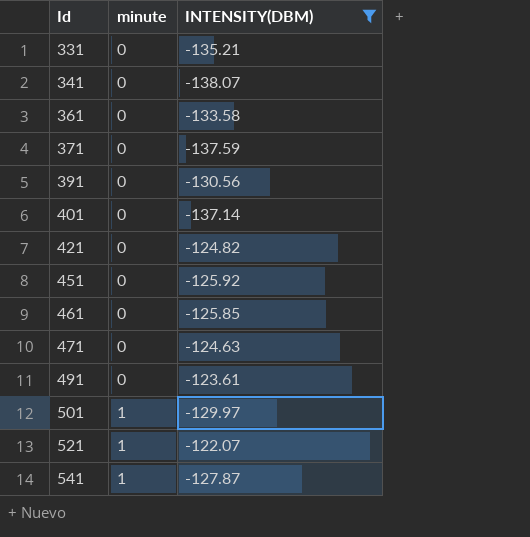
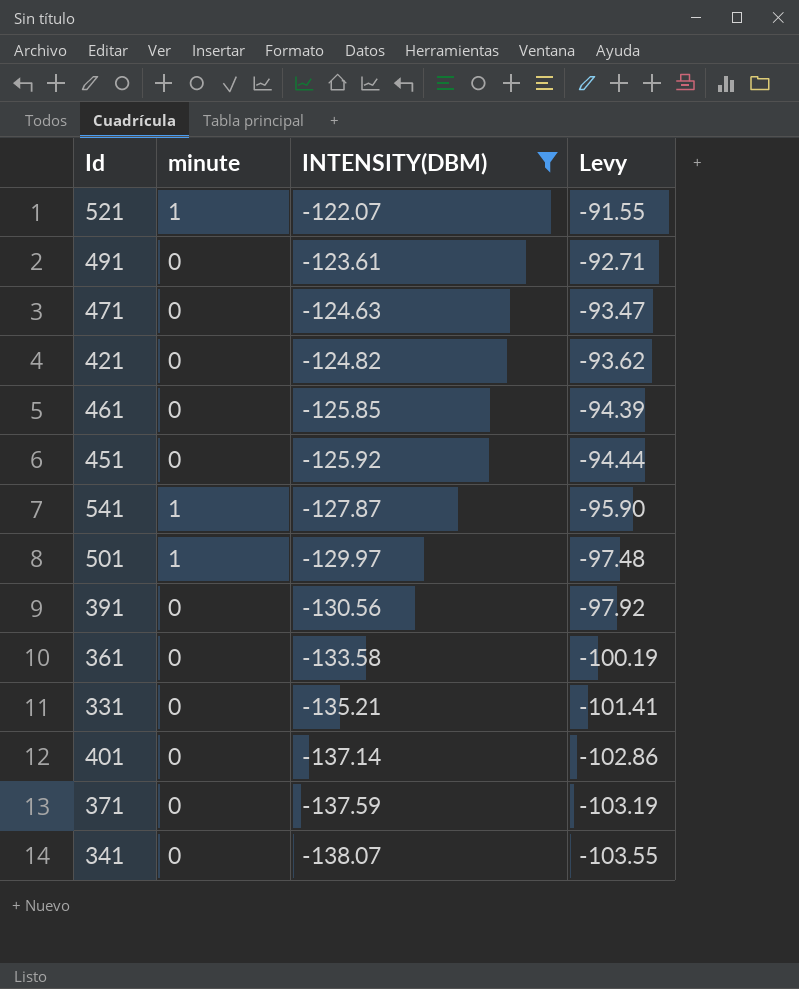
row order: Id ascending -> INTENSITY(DBM) descending
column Levy | formula: none -> [INTENSITY(DBM)] * 0.75

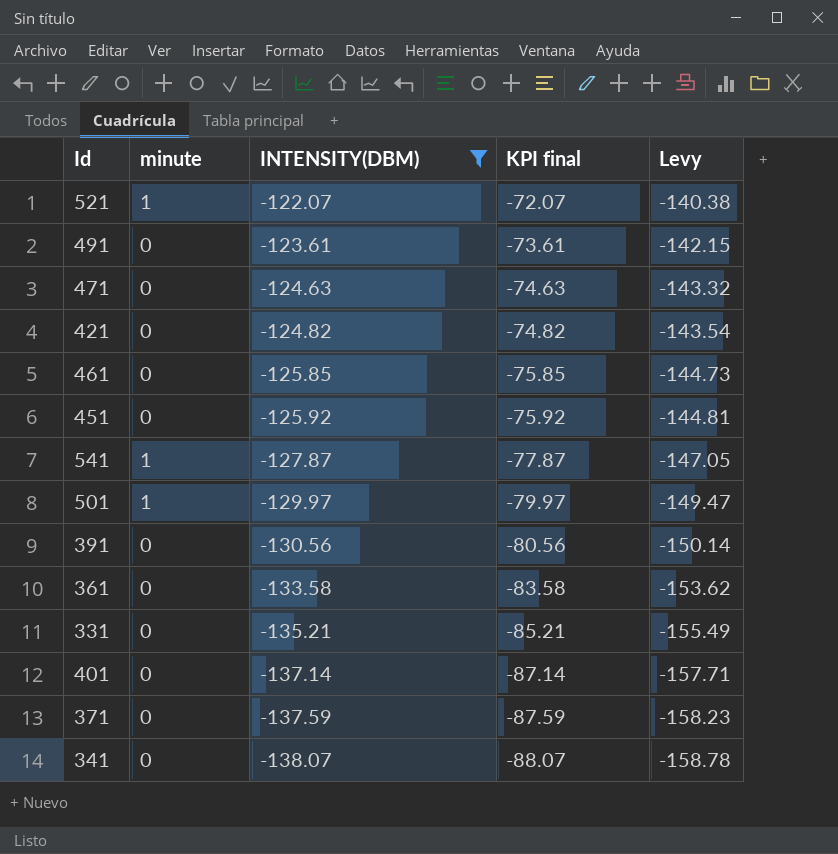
column KPI final | formula: none -> [INTENSITY(DBM)] + 50
column Levy | formula: [INTENSITY(DBM)] * 0.75 -> [INTENSITY(DBM)] * 1.15

